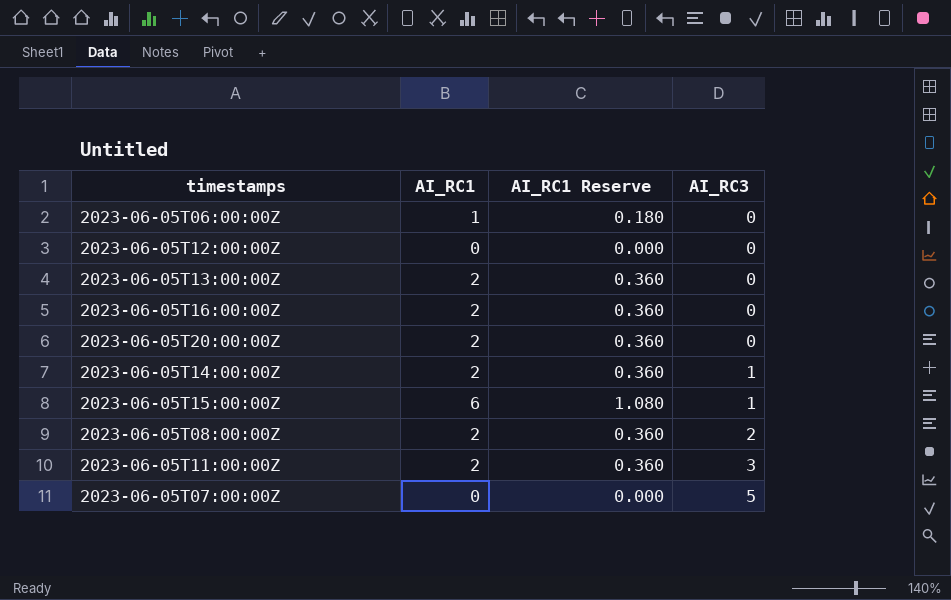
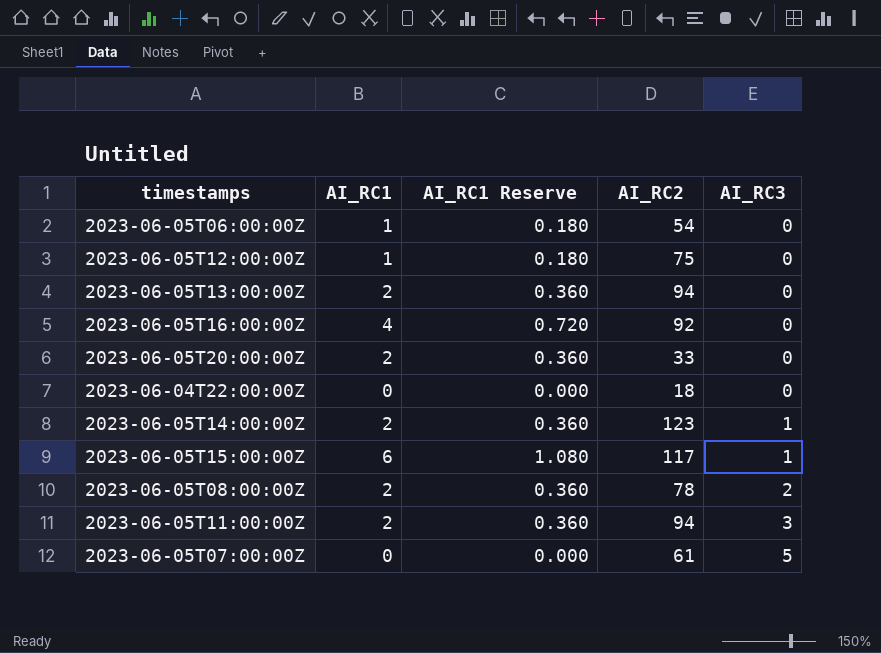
column AI_RC2 | position: none -> 4
2023-06-05T12:00:00Z | AI_RC1: 0 -> 1
2023-06-05T12:00:00Z | AI_RC1 Reserve: 0.000 -> 0.180
2023-06-05T16:00:00Z | AI_RC1: 2 -> 4
2023-06-05T16:00:00Z | AI_RC1 Reserve: 0.360 -> 0.720
row 2023-06-04T22:00:00Z: none -> 0 | 0.000 | 18 | 0

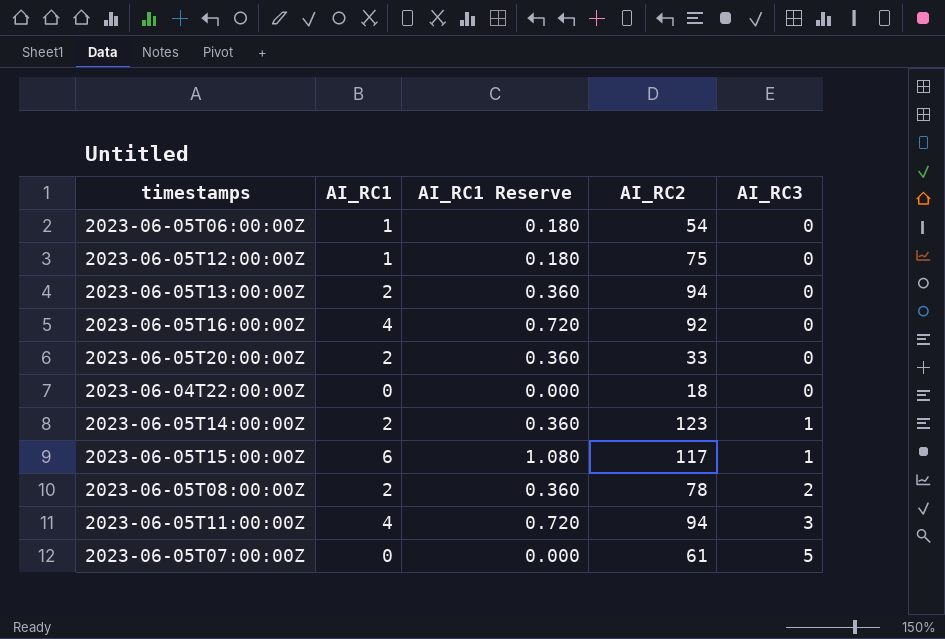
2023-06-05T11:00:00Z | AI_RC1: 2 -> 4
2023-06-05T11:00:00Z | AI_RC1 Reserve: 0.360 -> 0.720

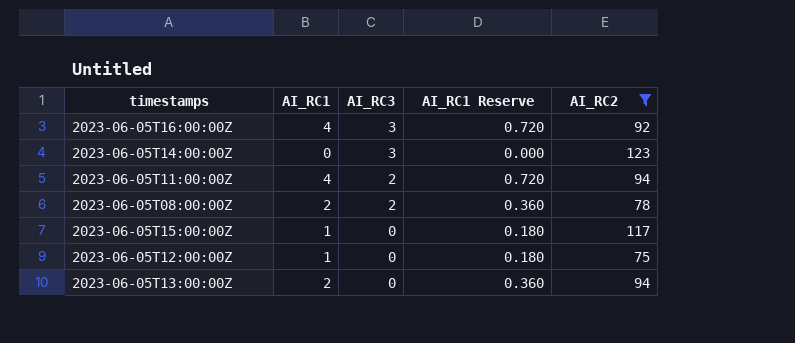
filter: none -> AI_RC2 >= 75
row order: AI_RC3 ascending -> AI_RC3 descending
column AI_RC3 | position: 5 -> 3
2023-06-05T16:00:00Z | AI_RC3: 0 -> 3
2023-06-05T14:00:00Z | AI_RC1: 2 -> 0
2023-06-05T14:00:00Z | AI_RC3: 1 -> 3
2023-06-05T14:00:00Z | AI_RC1 Reserve: 0.360 -> 0.000
2023-06-05T11:00:00Z | AI_RC3: 3 -> 2
2023-06-05T15:00:00Z | AI_RC1: 6 -> 1
2023-06-05T15:00:00Z | AI_RC3: 1 -> 0
2023-06-05T15:00:00Z | AI_RC1 Reserve: 1.080 -> 0.180

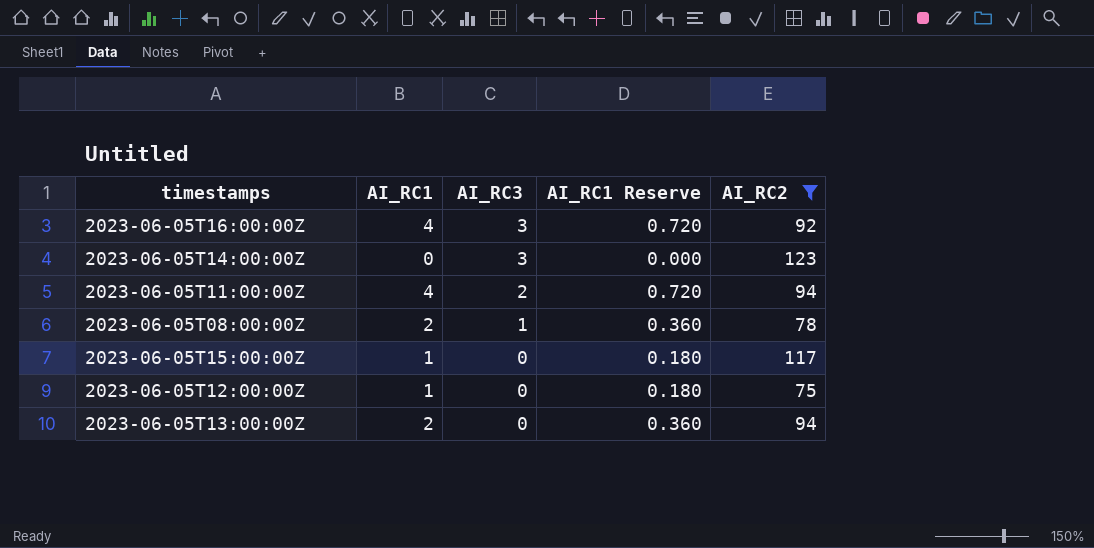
2023-06-05T08:00:00Z | AI_RC3: 2 -> 1

